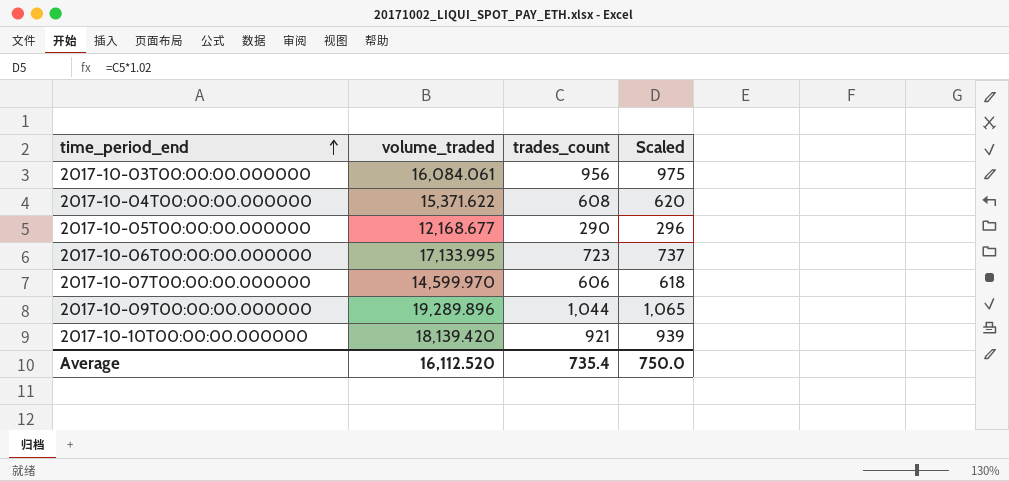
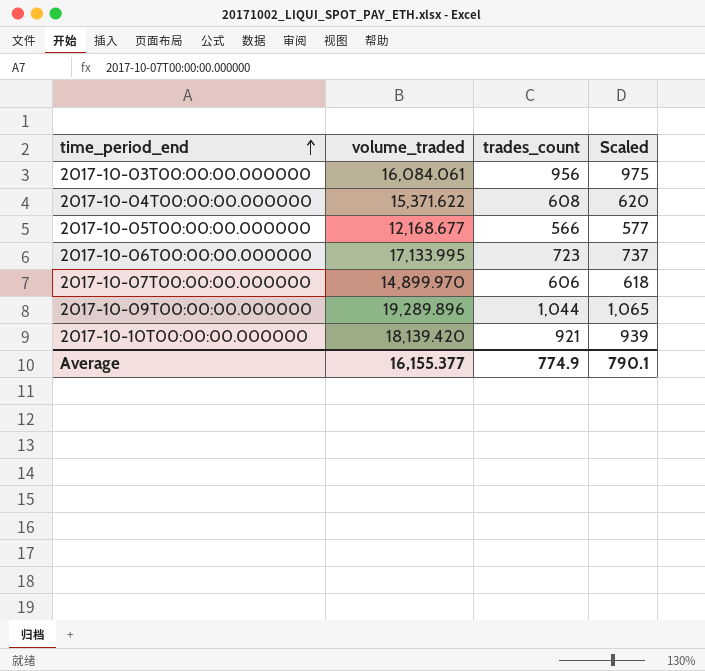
2017-10-05T00:00:00.000000 | trades_count: 290 -> 566
2017-10-05T00:00:00.000000 | Scaled: 296 -> 577
2017-10-07T00:00:00.000000 | volume_traded: 14,599.970 -> 14,899.970
Average | volume_traded: 16,112.520 -> 16,155.377
Average | trades_count: 735.4 -> 774.9
Average | Scaled: 750.0 -> 790.1

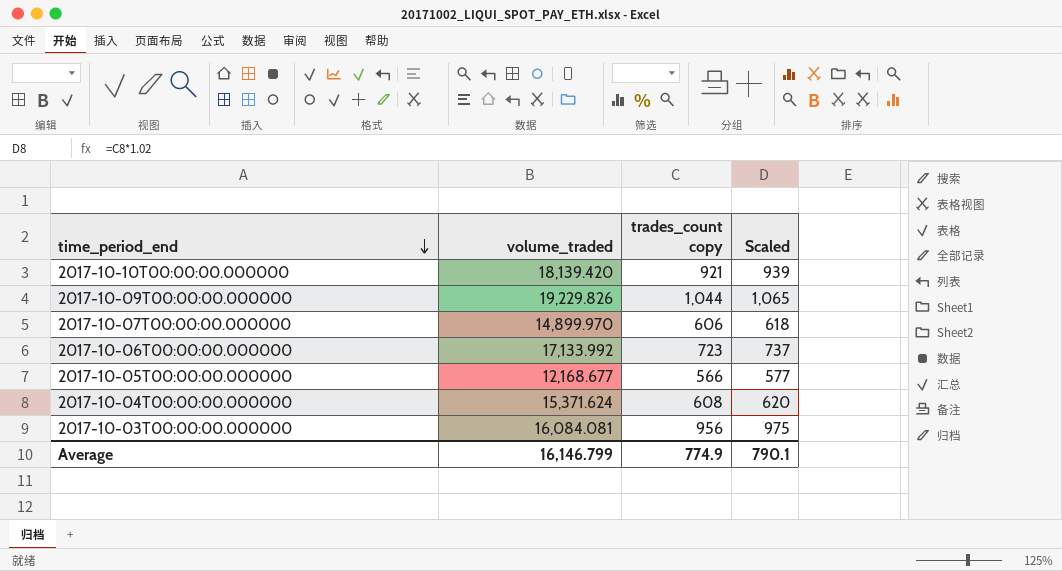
row order: time_period_end ascending -> time_period_end descending
column name: trades_count -> trades_count copy
2017-10-09T00:00:00.000000 | volume_traded: 19,289.896 -> 19,229.826
2017-10-06T00:00:00.000000 | volume_traded: 17,133.995 -> 17,133.992
2017-10-04T00:00:00.000000 | volume_traded: 15,371.622 -> 15,371.624
2017-10-03T00:00:00.000000 | volume_traded: 16,084.061 -> 16,084.081
Average | volume_traded: 16,155.377 -> 16,146.799

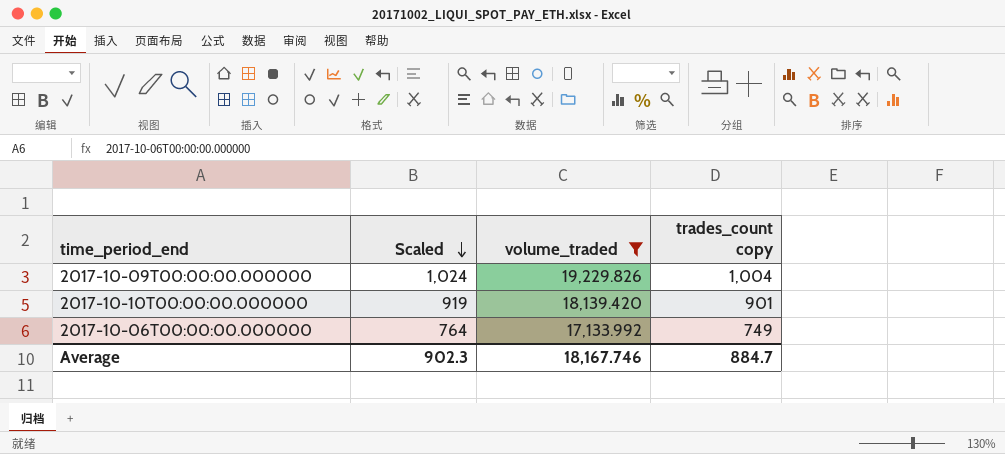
filter: none -> volume_traded >= 17,133.992
row order: time_period_end descending -> Scaled descending
column Scaled | position: 4 -> 2
2017-10-09T00:00:00.000000 | Scaled: 1,065 -> 1,024
2017-10-09T00:00:00.000000 | trades_count copy: 1,044 -> 1,004
2017-10-10T00:00:00.000000 | Scaled: 939 -> 919
2017-10-10T00:00:00.000000 | trades_count copy: 921 -> 901
2017-10-06T00:00:00.000000 | Scaled: 737 -> 764
2017-10-06T00:00:00.000000 | trades_count copy: 723 -> 749
Average | Scaled: 790.1 -> 902.3
Average | volume_traded: 16,146.799 -> 18,167.746
Average | trades_count copy: 774.9 -> 884.7

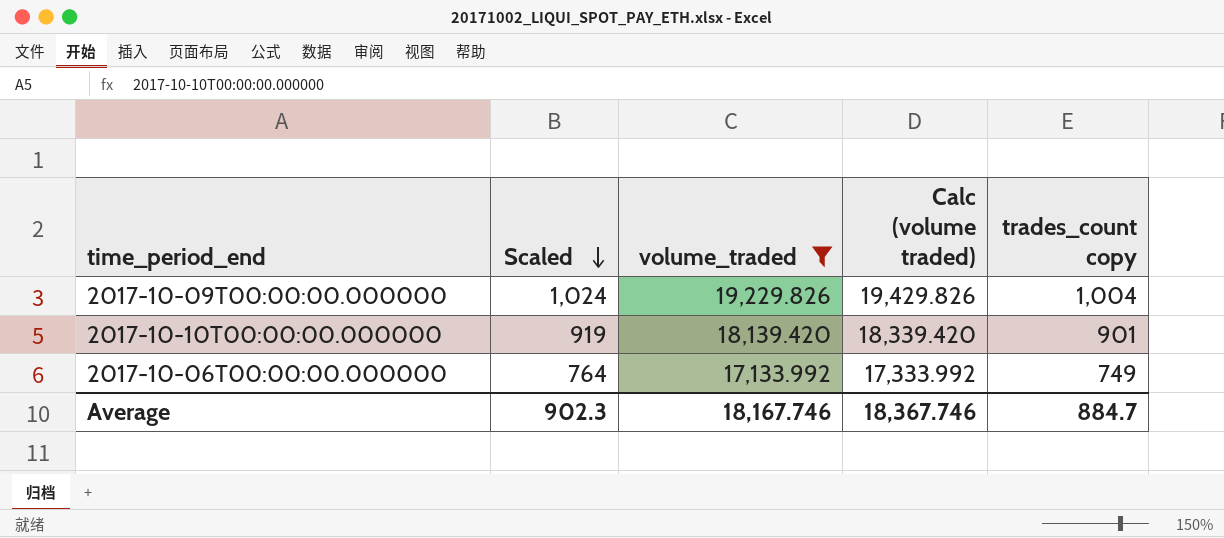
column Calc (volume traded) | formula: none -> [volume_traded] + 200

